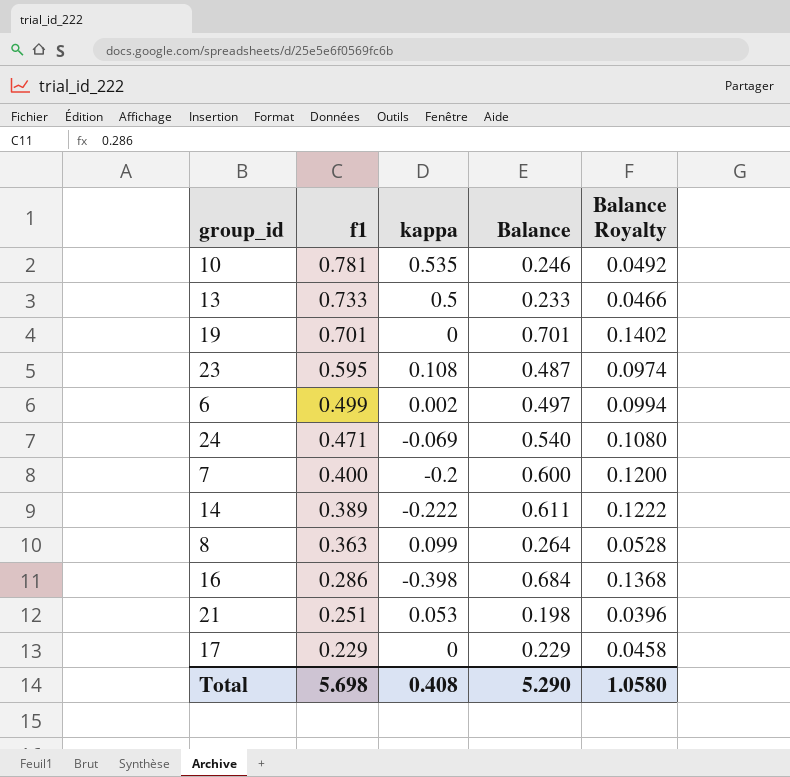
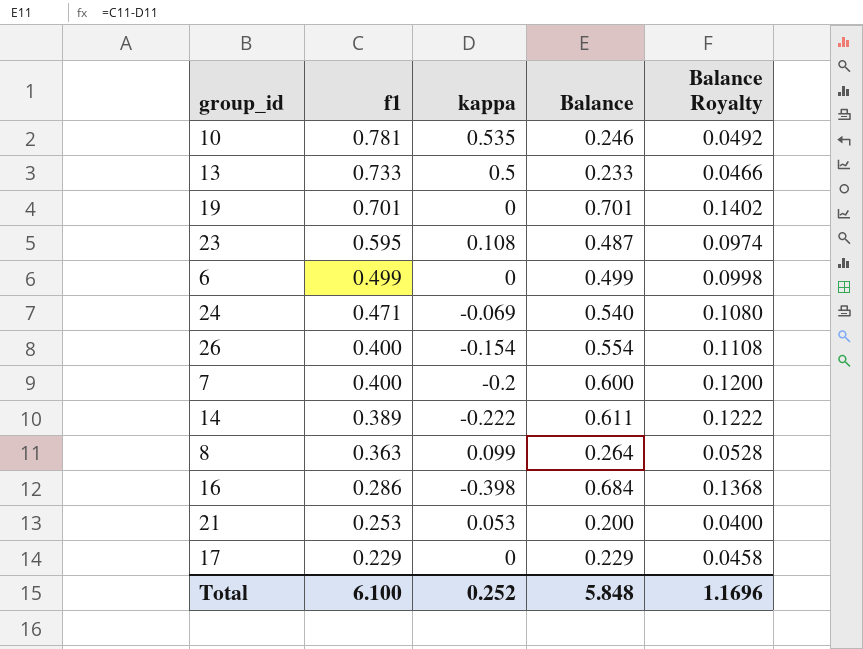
6 | kappa: 0.002 -> 0
6 | Balance: 0.497 -> 0.499
6 | Balance Royalty: 0.0994 -> 0.0998
row 26: none -> 0.400 | -0.154 | 0.554 | 0.1108
21 | f1: 0.251 -> 0.253
21 | Balance: 0.198 -> 0.200
21 | Balance Royalty: 0.0396 -> 0.0400
Total | f1: 5.698 -> 6.100
Total | kappa: 0.408 -> 0.252
Total | Balance: 5.290 -> 5.848
Total | Balance Royalty: 1.0580 -> 1.1696

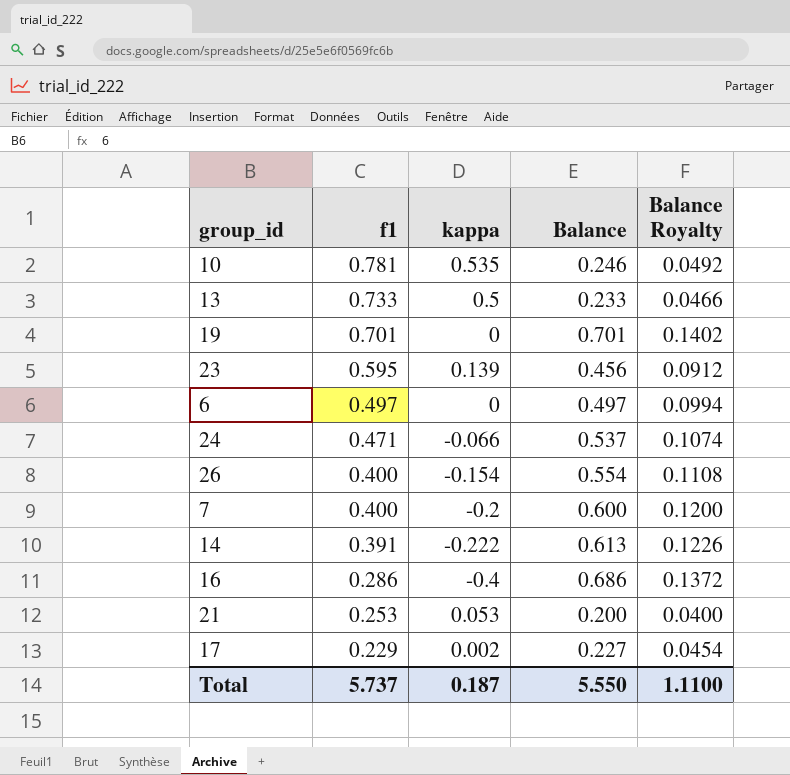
row 8: 0.363 | 0.099 | 0.264 | 0.0528 -> none
23 | kappa: 0.108 -> 0.139
23 | Balance: 0.487 -> 0.456
23 | Balance Royalty: 0.0974 -> 0.0912
6 | f1: 0.499 -> 0.497
6 | Balance: 0.499 -> 0.497
6 | Balance Royalty: 0.0998 -> 0.0994
24 | kappa: -0.069 -> -0.066
24 | Balance: 0.540 -> 0.537
24 | Balance Royalty: 0.1080 -> 0.1074
14 | f1: 0.389 -> 0.391
14 | Balance: 0.611 -> 0.613
14 | Balance Royalty: 0.1222 -> 0.1226
16 | kappa: -0.398 -> -0.4
16 | Balance: 0.684 -> 0.686
16 | Balance Royalty: 0.1368 -> 0.1372
17 | kappa: 0 -> 0.002
17 | Balance: 0.229 -> 0.227
17 | Balance Royalty: 0.0458 -> 0.0454
Total | f1: 6.100 -> 5.737
Total | kappa: 0.252 -> 0.187
Total | Balance: 5.848 -> 5.550
Total | Balance Royalty: 1.1696 -> 1.1100

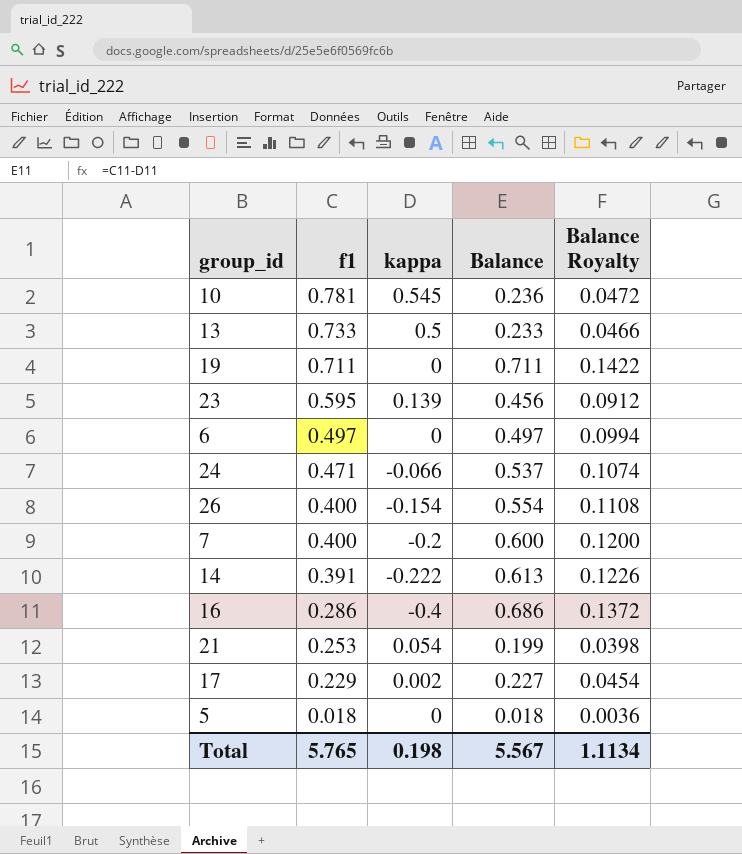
10 | kappa: 0.535 -> 0.545
10 | Balance: 0.246 -> 0.236
10 | Balance Royalty: 0.0492 -> 0.0472
19 | f1: 0.701 -> 0.711
19 | Balance: 0.701 -> 0.711
19 | Balance Royalty: 0.1402 -> 0.1422
21 | kappa: 0.053 -> 0.054
21 | Balance: 0.200 -> 0.199
21 | Balance Royalty: 0.0400 -> 0.0398
row 5: none -> 0.018 | 0 | 0.018 | 0.0036
Total | f1: 5.737 -> 5.765
Total | kappa: 0.187 -> 0.198
Total | Balance: 5.550 -> 5.567
Total | Balance Royalty: 1.1100 -> 1.1134

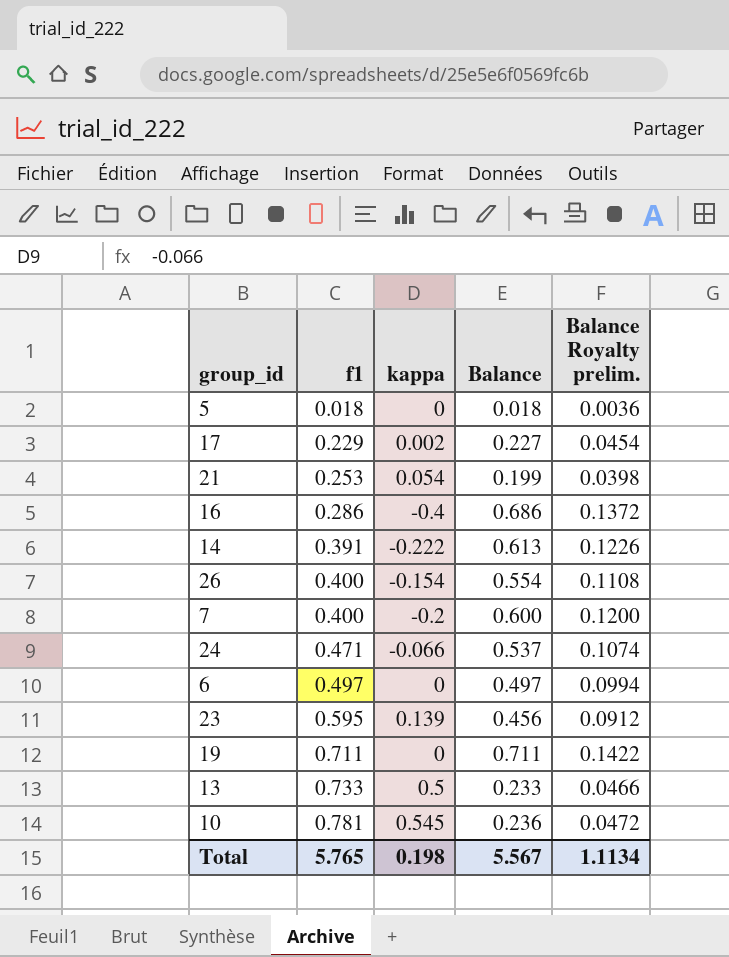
row order: f1 descending -> f1 ascending
column name: Balance Royalty -> Balance Royalty prelim.

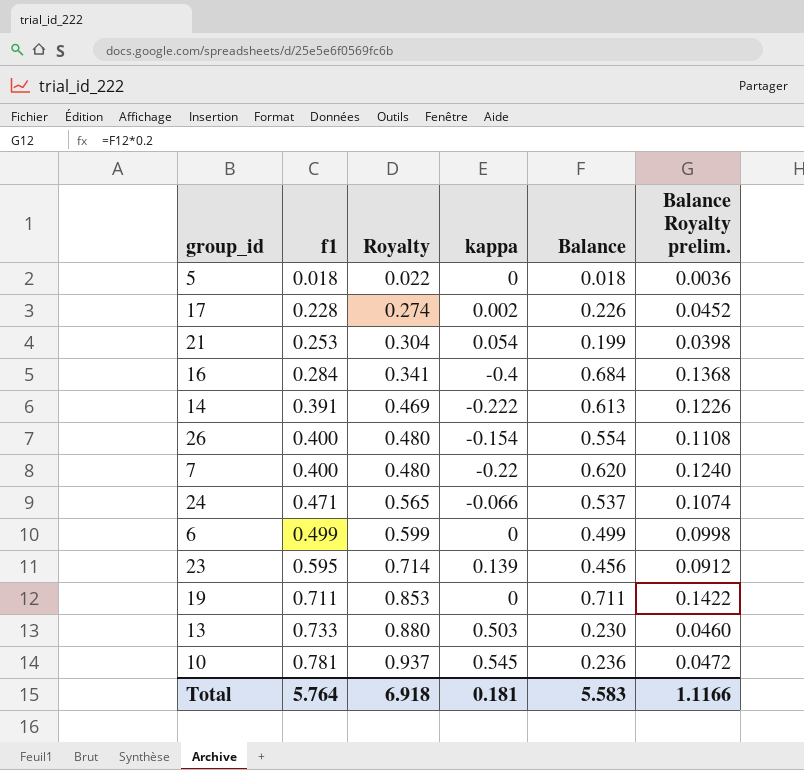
column Royalty | formula: none -> [f1] * 1.2
17 | f1: 0.229 -> 0.228
17 | Balance: 0.227 -> 0.226
17 | Balance Royalty prelim.: 0.0454 -> 0.0452
16 | f1: 0.286 -> 0.284
16 | Balance: 0.686 -> 0.684
16 | Balance Royalty prelim.: 0.1372 -> 0.1368
7 | kappa: -0.2 -> -0.22
7 | Balance: 0.600 -> 0.620
7 | Balance Royalty prelim.: 0.1200 -> 0.1240
6 | f1: 0.497 -> 0.499
6 | Balance: 0.497 -> 0.499
6 | Balance Royalty prelim.: 0.0994 -> 0.0998
13 | kappa: 0.5 -> 0.503
13 | Balance: 0.233 -> 0.230
13 | Balance Royalty prelim.: 0.0466 -> 0.0460
Total | f1: 5.765 -> 5.764
Total | kappa: 0.198 -> 0.181
Total | Balance: 5.567 -> 5.583
Total | Balance Royalty prelim.: 1.1134 -> 1.1166

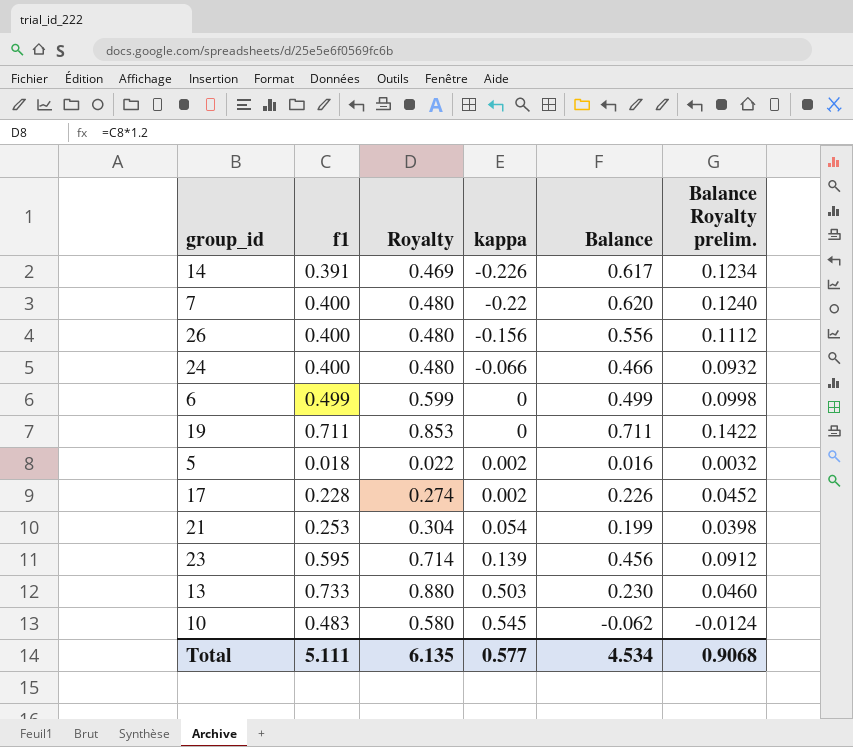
row order: f1 ascending -> kappa ascending
row 16: 0.284 | 0.341 | -0.4 | 0.684 | 0.1368 -> none
14 | kappa: -0.222 -> -0.226
14 | Balance: 0.613 -> 0.617
14 | Balance Royalty prelim.: 0.1226 -> 0.1234
26 | kappa: -0.154 -> -0.156
26 | Balance: 0.554 -> 0.556
26 | Balance Royalty prelim.: 0.1108 -> 0.1112
24 | f1: 0.471 -> 0.400
24 | Royalty: 0.565 -> 0.480
24 | Balance: 0.537 -> 0.466
24 | Balance Royalty prelim.: 0.1074 -> 0.0932
5 | kappa: 0 -> 0.002
5 | Balance: 0.018 -> 0.016
5 | Balance Royalty prelim.: 0.0036 -> 0.0032
10 | f1: 0.781 -> 0.483
10 | Royalty: 0.937 -> 0.580
10 | Balance: 0.236 -> -0.062
10 | Balance Royalty prelim.: 0.0472 -> -0.0124
Total | f1: 5.764 -> 5.111
Total | Royalty: 6.918 -> 6.135
Total | kappa: 0.181 -> 0.577
Total | Balance: 5.583 -> 4.534
Total | Balance Royalty prelim.: 1.1166 -> 0.9068

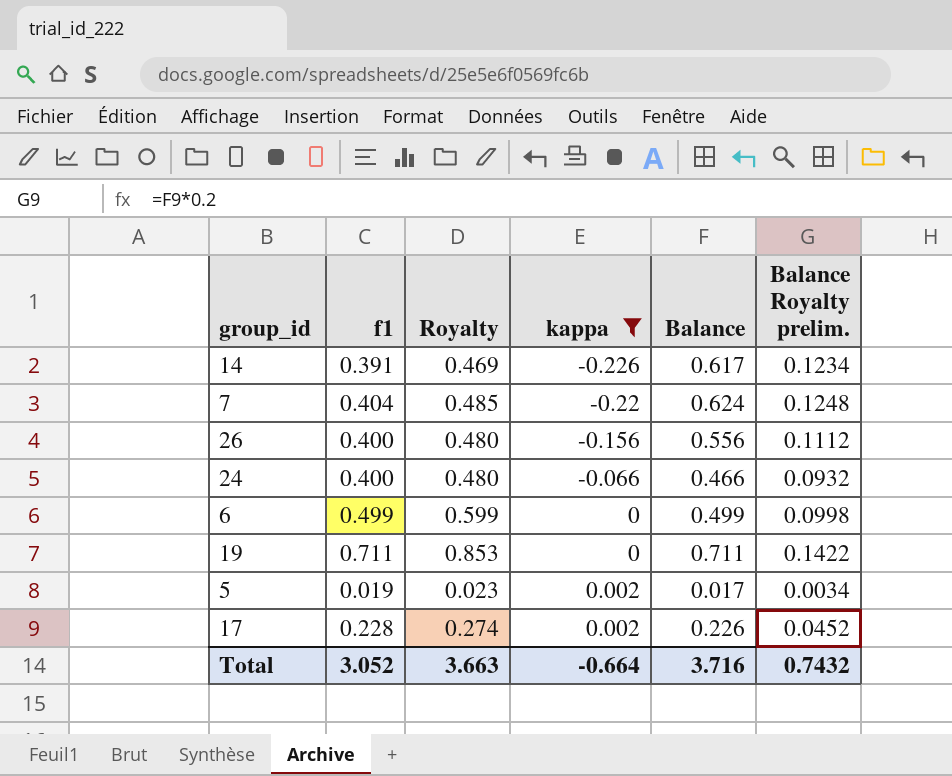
filter: none -> kappa <= 0.002
7 | f1: 0.400 -> 0.404
7 | Royalty: 0.480 -> 0.485
7 | Balance: 0.620 -> 0.624
7 | Balance Royalty prelim.: 0.1240 -> 0.1248
5 | f1: 0.018 -> 0.019
5 | Royalty: 0.022 -> 0.023
5 | Balance: 0.016 -> 0.017
5 | Balance Royalty prelim.: 0.0032 -> 0.0034
Total | f1: 5.111 -> 3.052
Total | Royalty: 6.135 -> 3.663
Total | kappa: 0.577 -> -0.664
Total | Balance: 4.534 -> 3.716
Total | Balance Royalty prelim.: 0.9068 -> 0.7432

